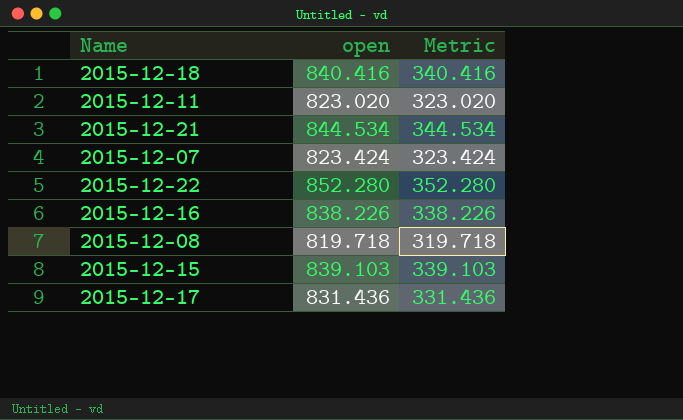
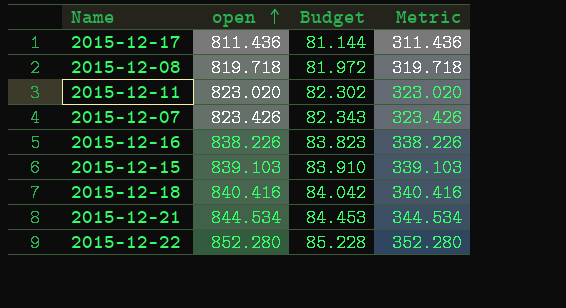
row order: none -> open ascending
column Budget | formula: none -> [open] * 0.1
2015-12-17 | open: 831.436 -> 811.436
2015-12-17 | Metric: 331.436 -> 311.436
2015-12-07 | open: 823.424 -> 823.426
2015-12-07 | Metric: 323.424 -> 323.426

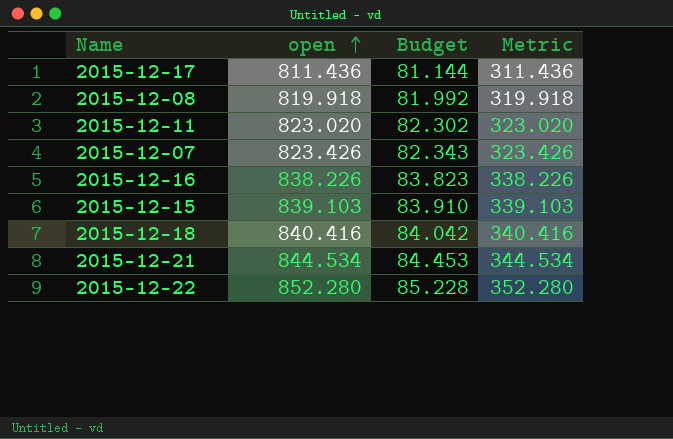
2015-12-08 | open: 819.718 -> 819.918
2015-12-08 | Budget: 81.972 -> 81.992
2015-12-08 | Metric: 319.718 -> 319.918

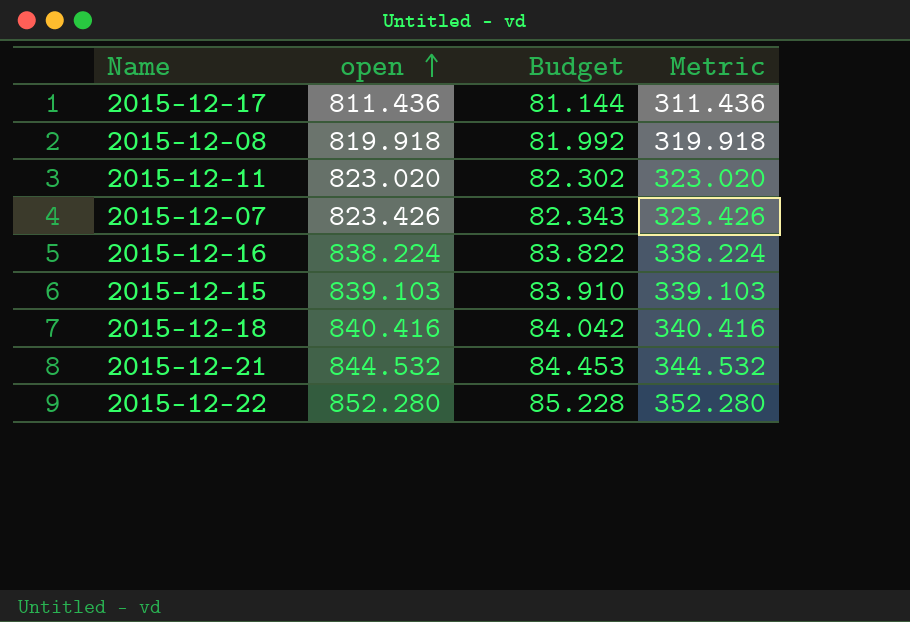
2015-12-16 | open: 838.226 -> 838.224
2015-12-16 | Budget: 83.823 -> 83.822
2015-12-16 | Metric: 338.226 -> 338.224
2015-12-21 | open: 844.534 -> 844.532
2015-12-21 | Metric: 344.534 -> 344.532

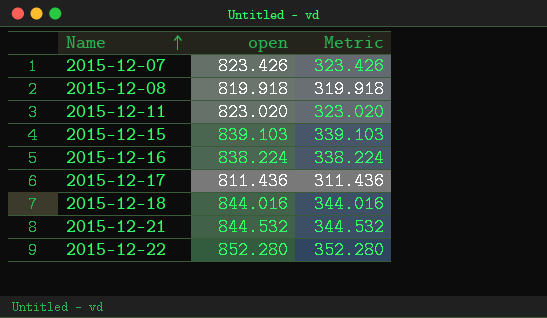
row order: open ascending -> Name ascending
column Budget | formula: [open] * 0.1 -> none
2015-12-18 | open: 840.416 -> 844.016
2015-12-18 | Metric: 340.416 -> 344.016

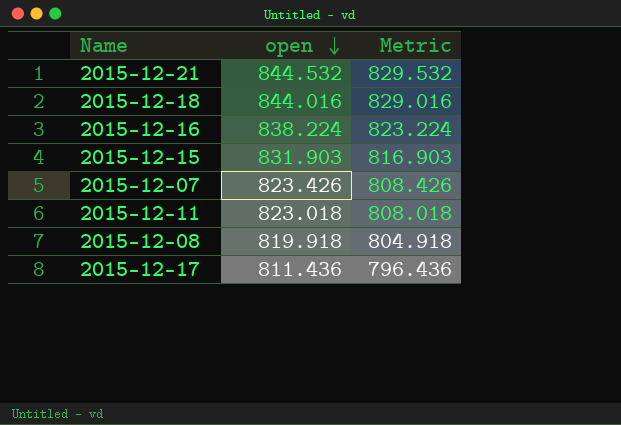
row order: Name ascending -> open descending
column Metric | formula: [open] - 500 -> [open] - 15
row 2015-12-22: 852.280 | 352.280 -> none
2015-12-15 | open: 839.103 -> 831.903
2015-12-11 | open: 823.020 -> 823.018

